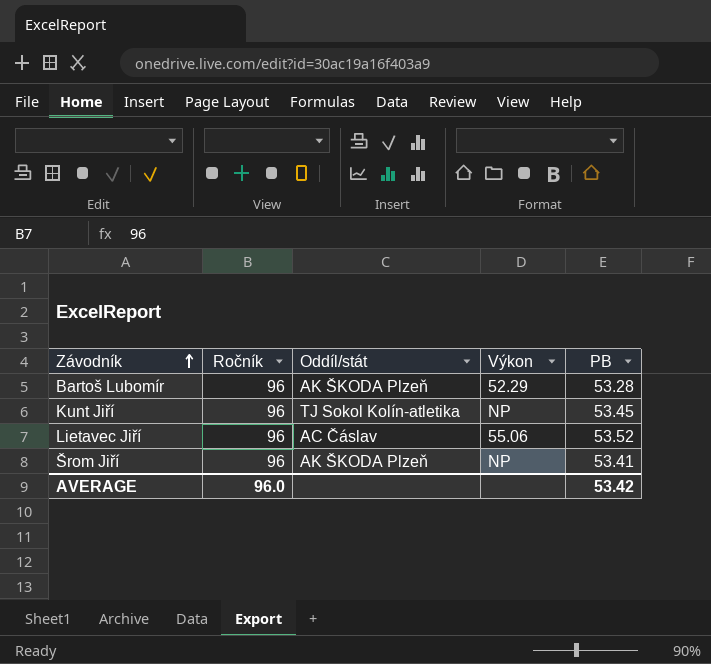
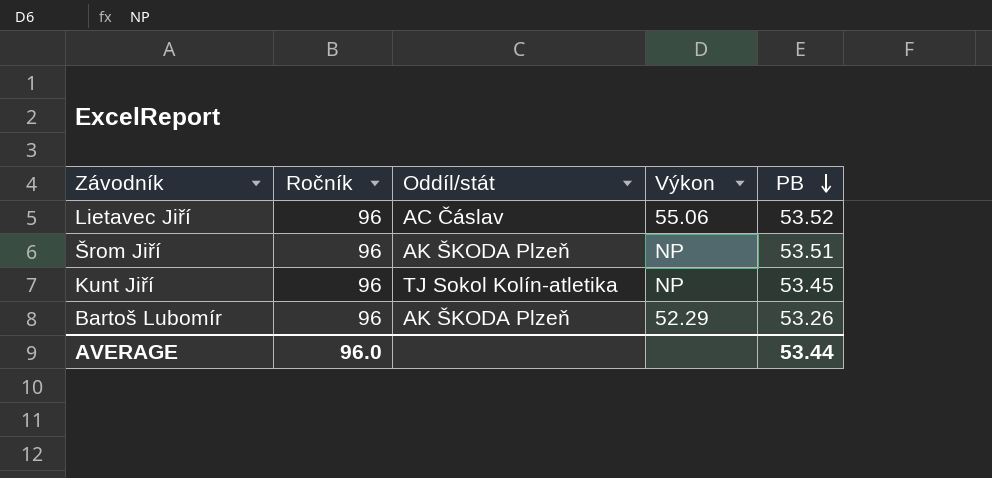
row order: Závodník ascending -> PB descending
Šrom Jiří | PB: 53.41 -> 53.51
Bartoš Lubomír | PB: 53.28 -> 53.26
AVERAGE | PB: 53.42 -> 53.44

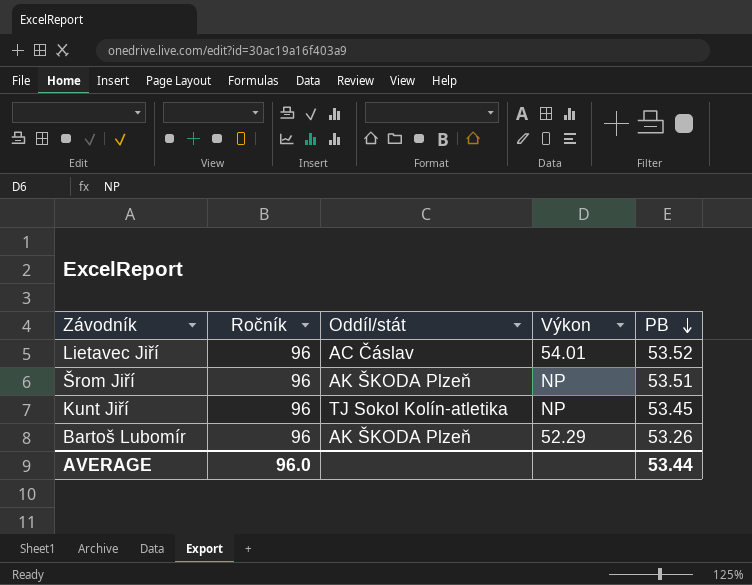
Lietavec Jiří | Výkon: 55.06 -> 54.01

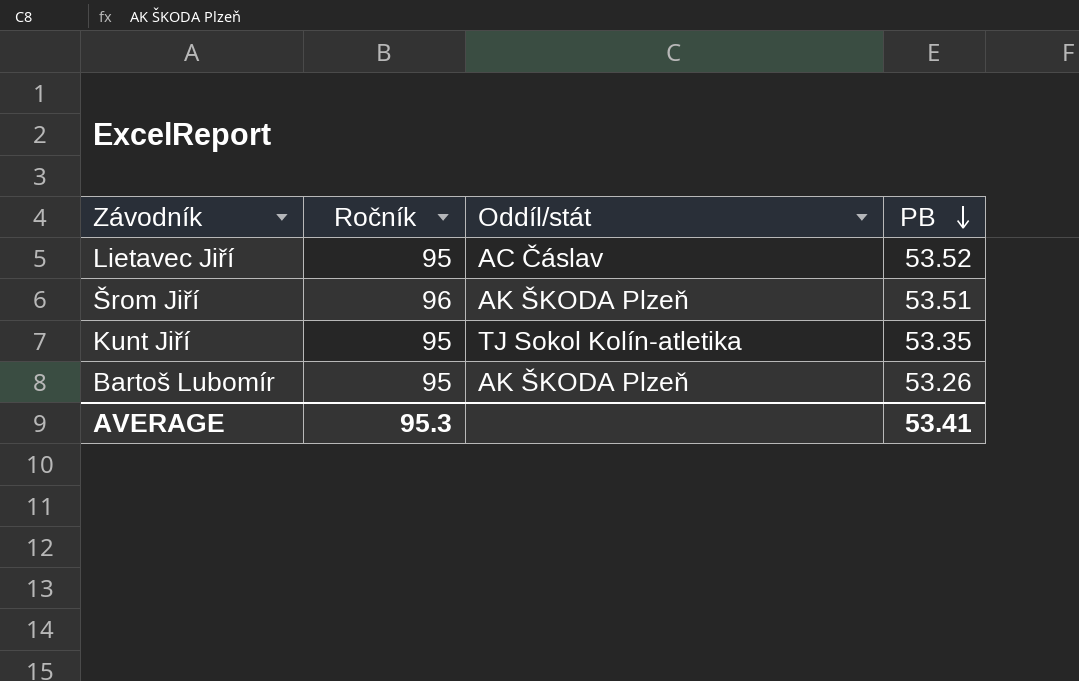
column Výkon | position: 4 -> none
Lietavec Jiří | Ročník: 96 -> 95
Kunt Jiří | Ročník: 96 -> 95
Kunt Jiří | PB: 53.45 -> 53.35
Bartoš Lubomír | Ročník: 96 -> 95
AVERAGE | Ročník: 96.0 -> 95.3
AVERAGE | PB: 53.44 -> 53.41

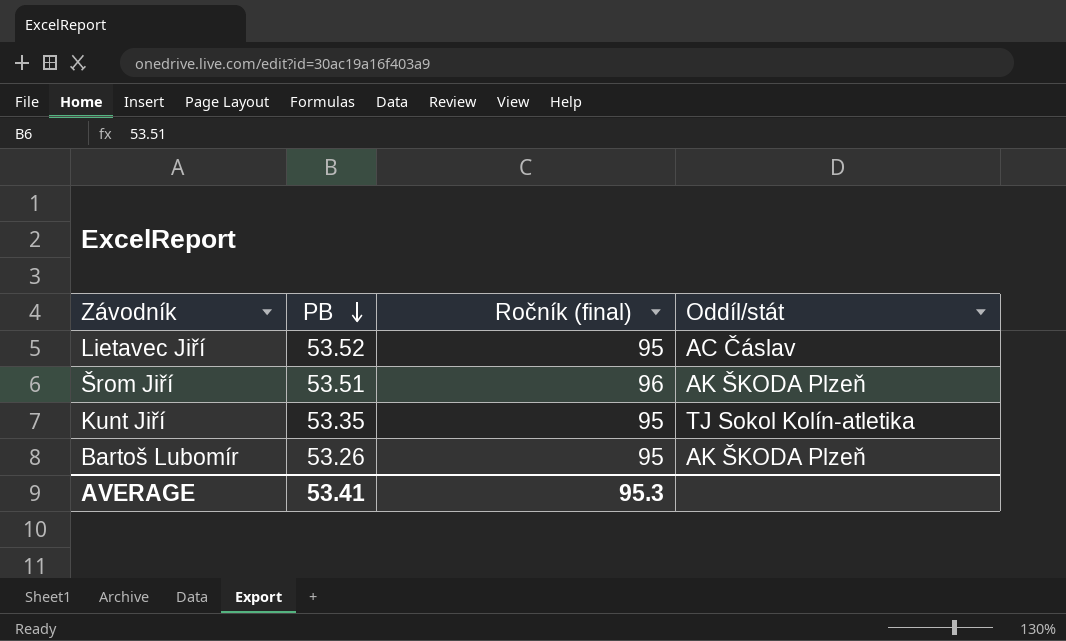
column PB | position: 4 -> 2
column name: Ročník -> Ročník (final)

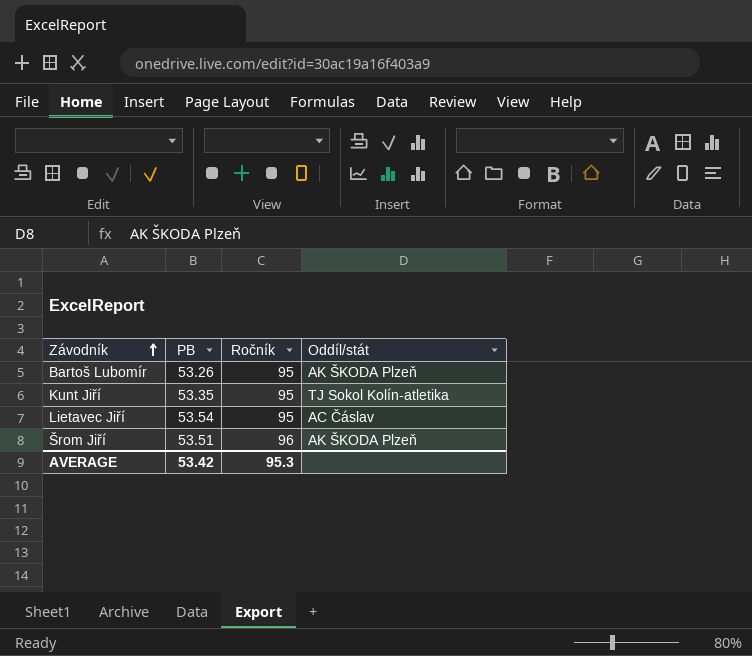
row order: PB descending -> Závodník ascending
column name: Ročník (final) -> Ročník
Lietavec Jiří | PB: 53.52 -> 53.54
AVERAGE | PB: 53.41 -> 53.42

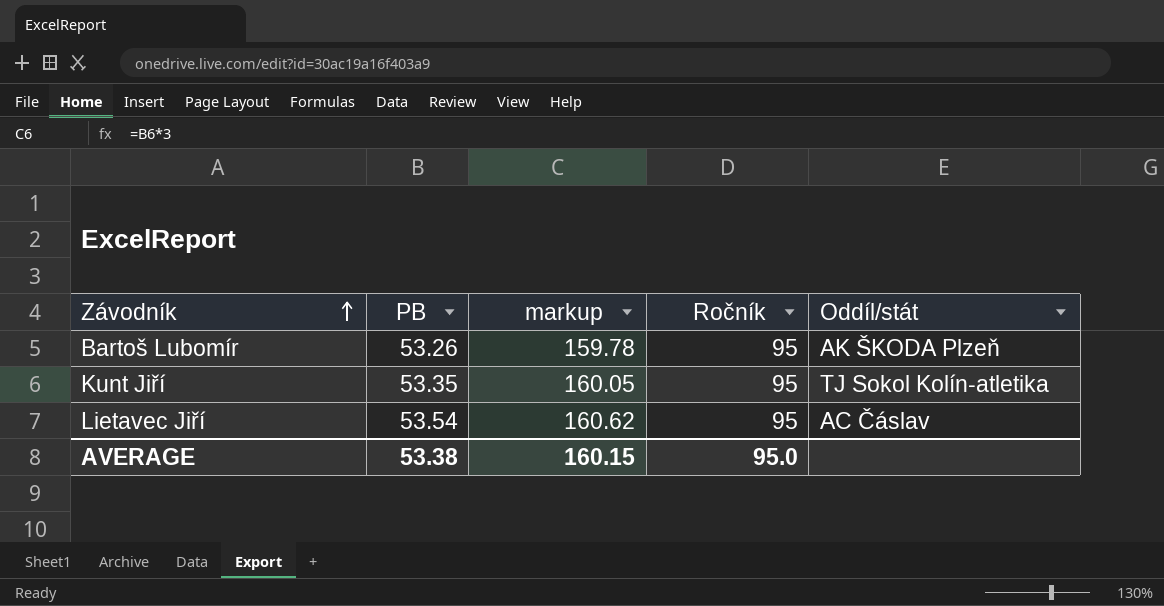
column markup | formula: none -> [PB] * 3
row Šrom Jiří: 53.51 | 96 | AK ŠKODA Plzeň -> none
AVERAGE | PB: 53.42 -> 53.38
AVERAGE | Ročník: 95.3 -> 95.0

